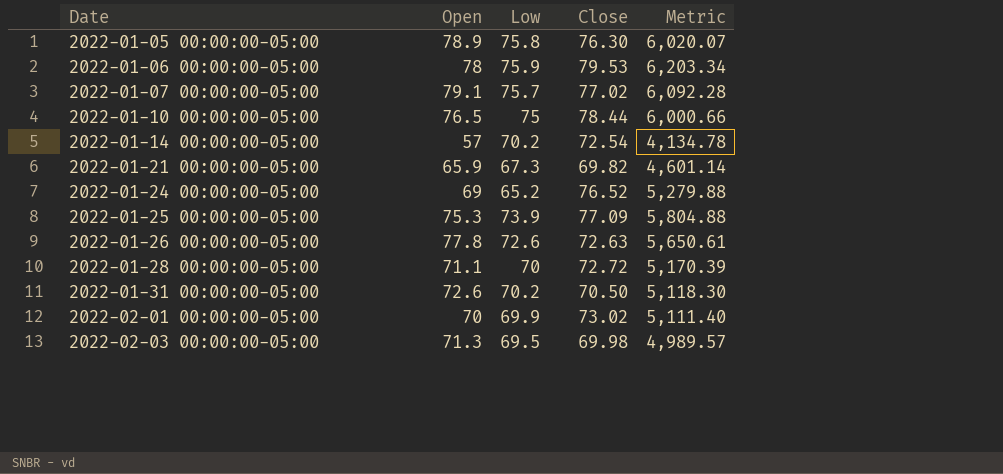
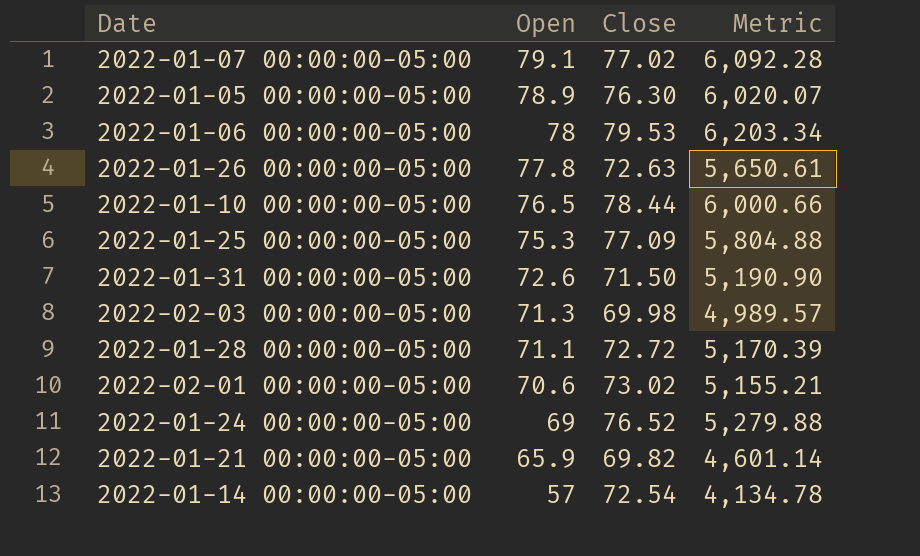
row order: Date ascending -> Open descending
column Low | position: 3 -> none
2022-01-31 00:00:00-05:00 | Close: 70.50 -> 71.50
2022-01-31 00:00:00-05:00 | Metric: 5,118.30 -> 5,190.90
2022-02-01 00:00:00-05:00 | Open: 70 -> 70.6
2022-02-01 00:00:00-05:00 | Metric: 5,111.40 -> 5,155.21

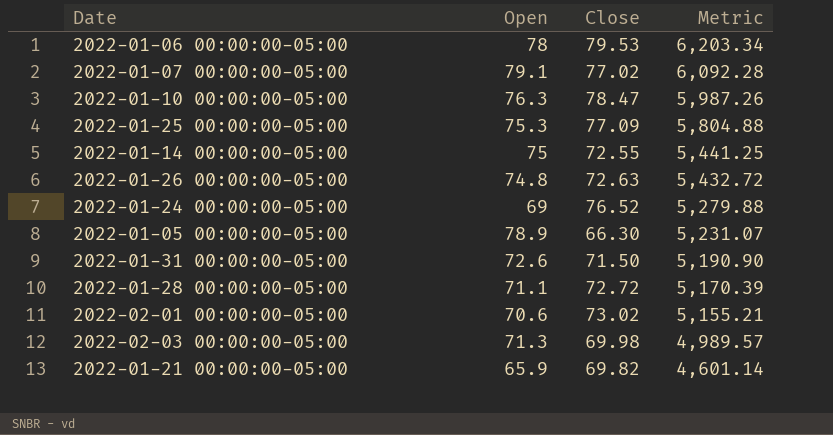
row order: Open descending -> Metric descending
2022-01-10 00:00:00-05:00 | Open: 76.5 -> 76.3
2022-01-10 00:00:00-05:00 | Close: 78.44 -> 78.47
2022-01-10 00:00:00-05:00 | Metric: 6,000.66 -> 5,987.26
2022-01-14 00:00:00-05:00 | Open: 57 -> 75
2022-01-14 00:00:00-05:00 | Close: 72.54 -> 72.55
2022-01-14 00:00:00-05:00 | Metric: 4,134.78 -> 5,441.25
2022-01-26 00:00:00-05:00 | Open: 77.8 -> 74.8
2022-01-26 00:00:00-05:00 | Metric: 5,650.61 -> 5,432.72
2022-01-05 00:00:00-05:00 | Close: 76.30 -> 66.30
2022-01-05 00:00:00-05:00 | Metric: 6,020.07 -> 5,231.07

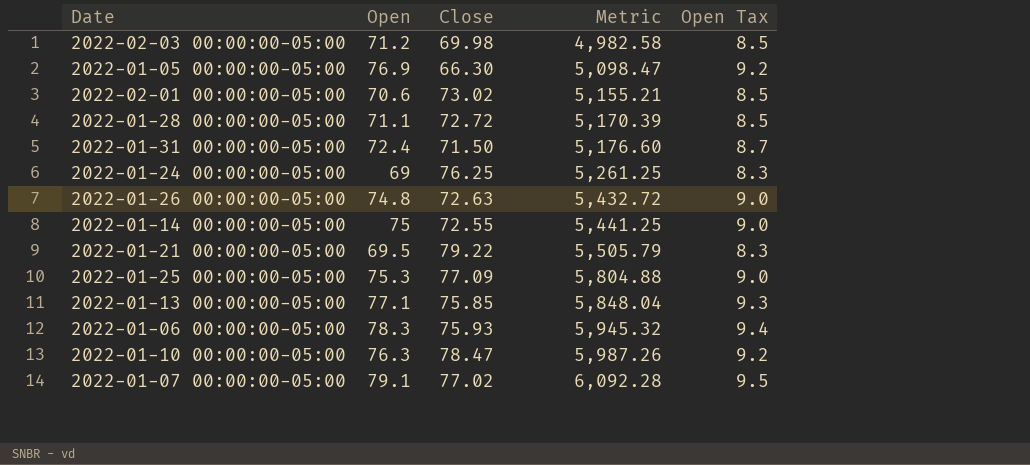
row order: Metric descending -> Metric ascending
column Open Tax | formula: none -> [Open] * 0.12
2022-02-03 00:00:00-05:00 | Open: 71.3 -> 71.2
2022-02-03 00:00:00-05:00 | Metric: 4,989.57 -> 4,982.58
2022-01-05 00:00:00-05:00 | Open: 78.9 -> 76.9
2022-01-05 00:00:00-05:00 | Metric: 5,231.07 -> 5,098.47
2022-01-31 00:00:00-05:00 | Open: 72.6 -> 72.4
2022-01-31 00:00:00-05:00 | Metric: 5,190.90 -> 5,176.60
2022-01-24 00:00:00-05:00 | Close: 76.52 -> 76.25
2022-01-24 00:00:00-05:00 | Metric: 5,279.88 -> 5,261.25
2022-01-21 00:00:00-05:00 | Open: 65.9 -> 69.5
2022-01-21 00:00:00-05:00 | Close: 69.82 -> 79.22
2022-01-21 00:00:00-05:00 | Metric: 4,601.14 -> 5,505.79
row 2022-01-13 00:00:00-05:00: none -> 77.1 | 75.85 | 5,848.04 | 9.3
2022-01-06 00:00:00-05:00 | Open: 78 -> 78.3
2022-01-06 00:00:00-05:00 | Close: 79.53 -> 75.93
2022-01-06 00:00:00-05:00 | Metric: 6,203.34 -> 5,945.32

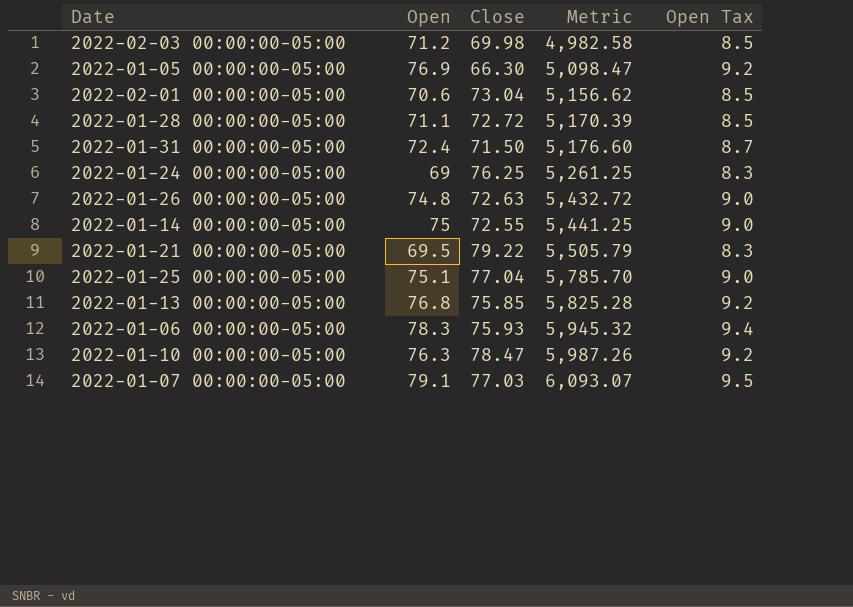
2022-02-01 00:00:00-05:00 | Close: 73.02 -> 73.04
2022-02-01 00:00:00-05:00 | Metric: 5,155.21 -> 5,156.62
2022-01-25 00:00:00-05:00 | Open: 75.3 -> 75.1
2022-01-25 00:00:00-05:00 | Close: 77.09 -> 77.04
2022-01-25 00:00:00-05:00 | Metric: 5,804.88 -> 5,785.70
2022-01-13 00:00:00-05:00 | Open: 77.1 -> 76.8
2022-01-13 00:00:00-05:00 | Metric: 5,848.04 -> 5,825.28
2022-01-13 00:00:00-05:00 | Open Tax: 9.3 -> 9.2
2022-01-07 00:00:00-05:00 | Close: 77.02 -> 77.03
2022-01-07 00:00:00-05:00 | Metric: 6,092.28 -> 6,093.07

